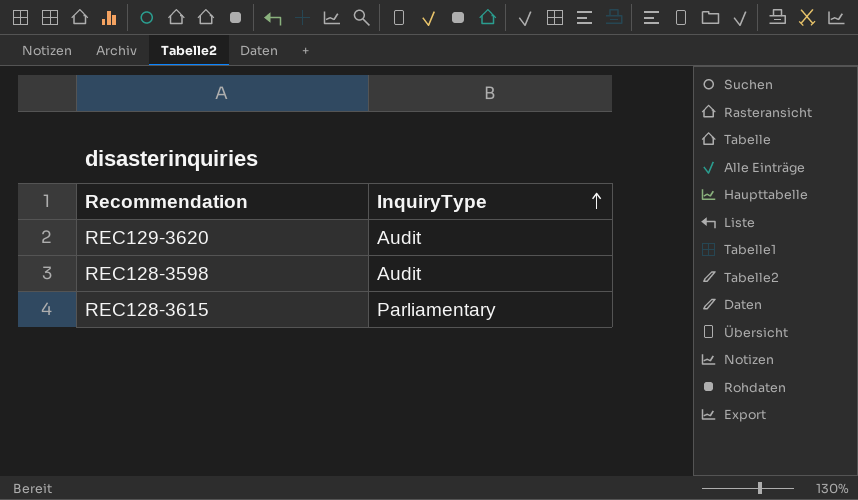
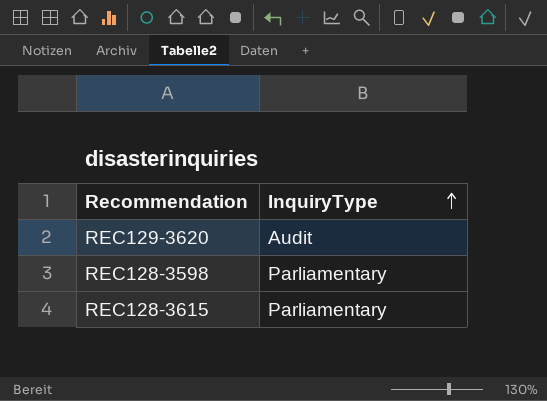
REC128-3598 | InquiryType: Audit -> Parliamentary

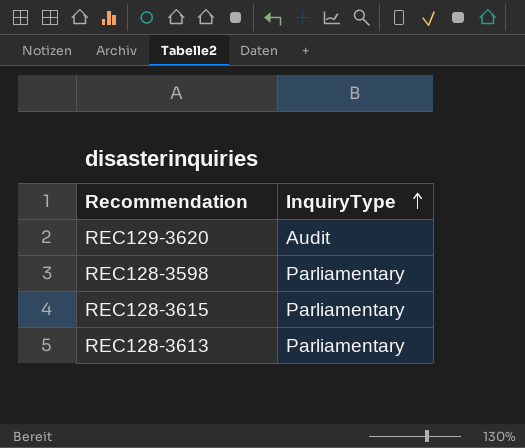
row REC128-3613: none -> Parliamentary

